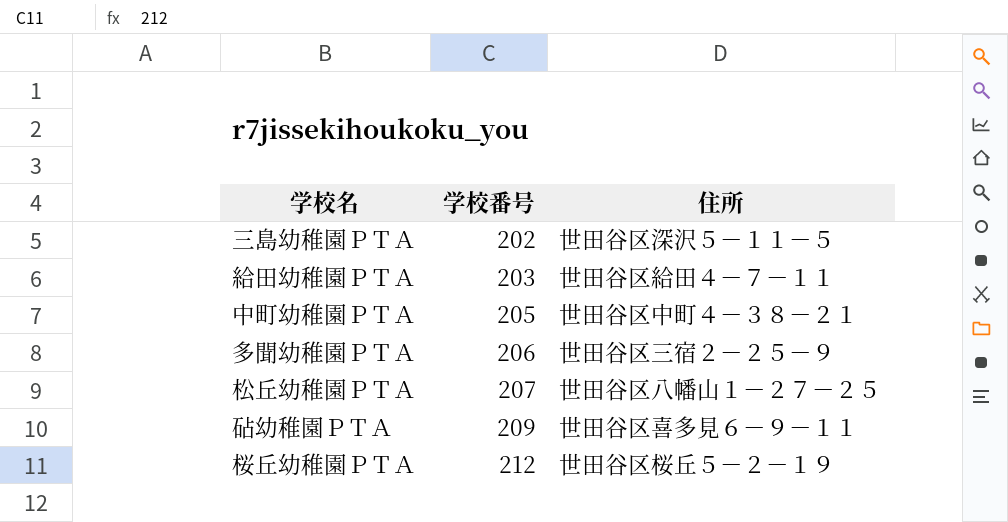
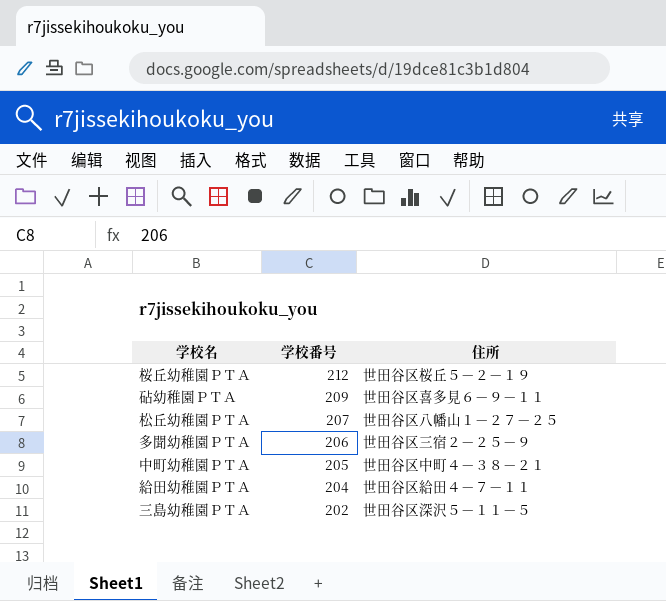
row order: 学校番号 ascending -> 学校番号 descending
給田幼稚園ＰＴＡ | 学校番号: 203 -> 204

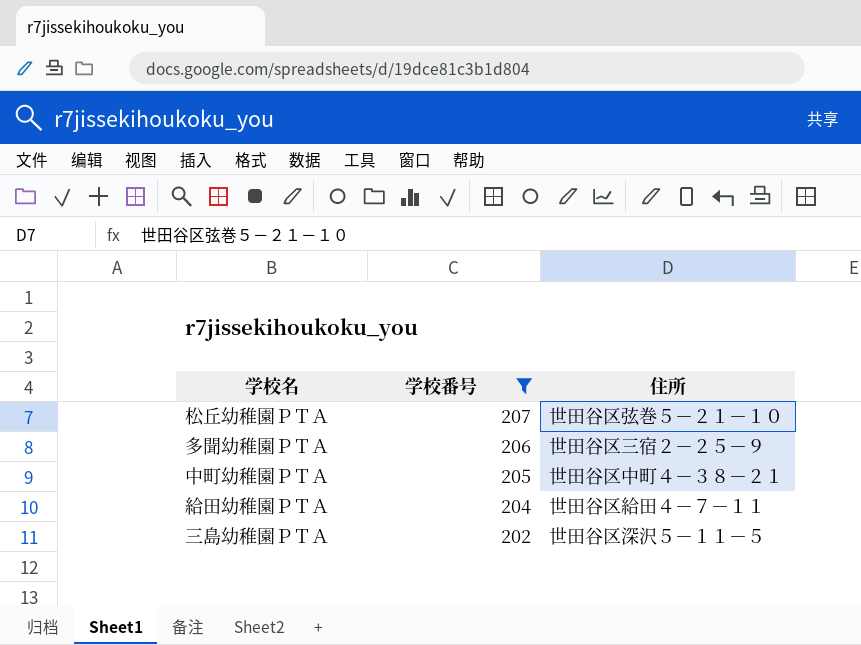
filter: none -> 学校番号 <= 207
松丘幼稚園ＰＴＡ | 住所: 世田谷区八幡山１－２７－２５ -> 世田谷区弦巻５－２１－１０

